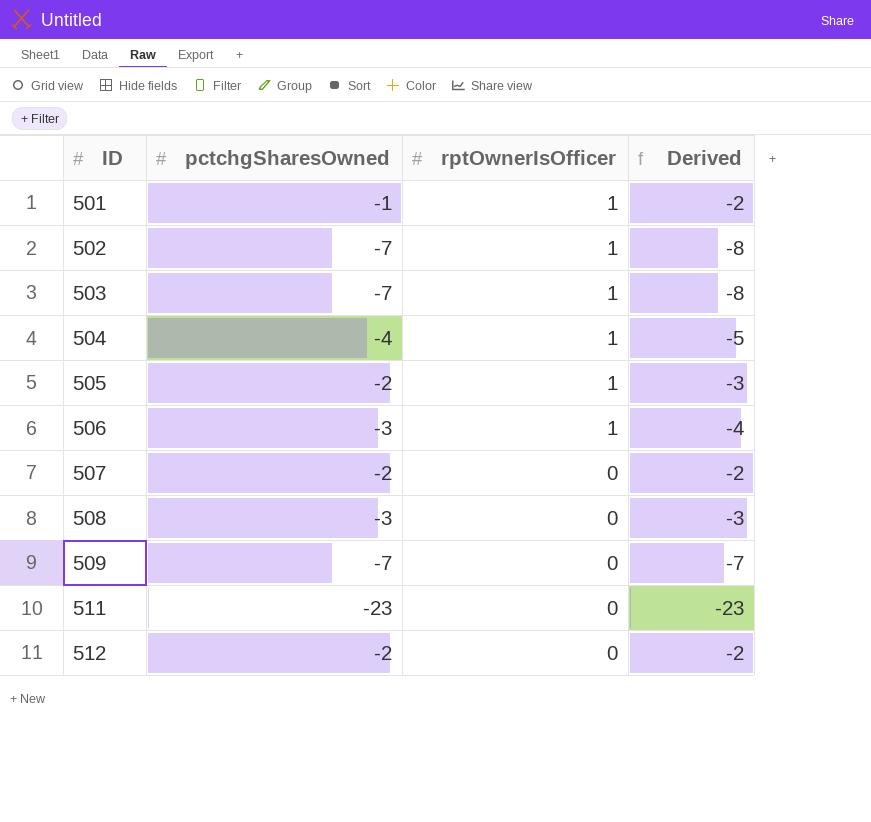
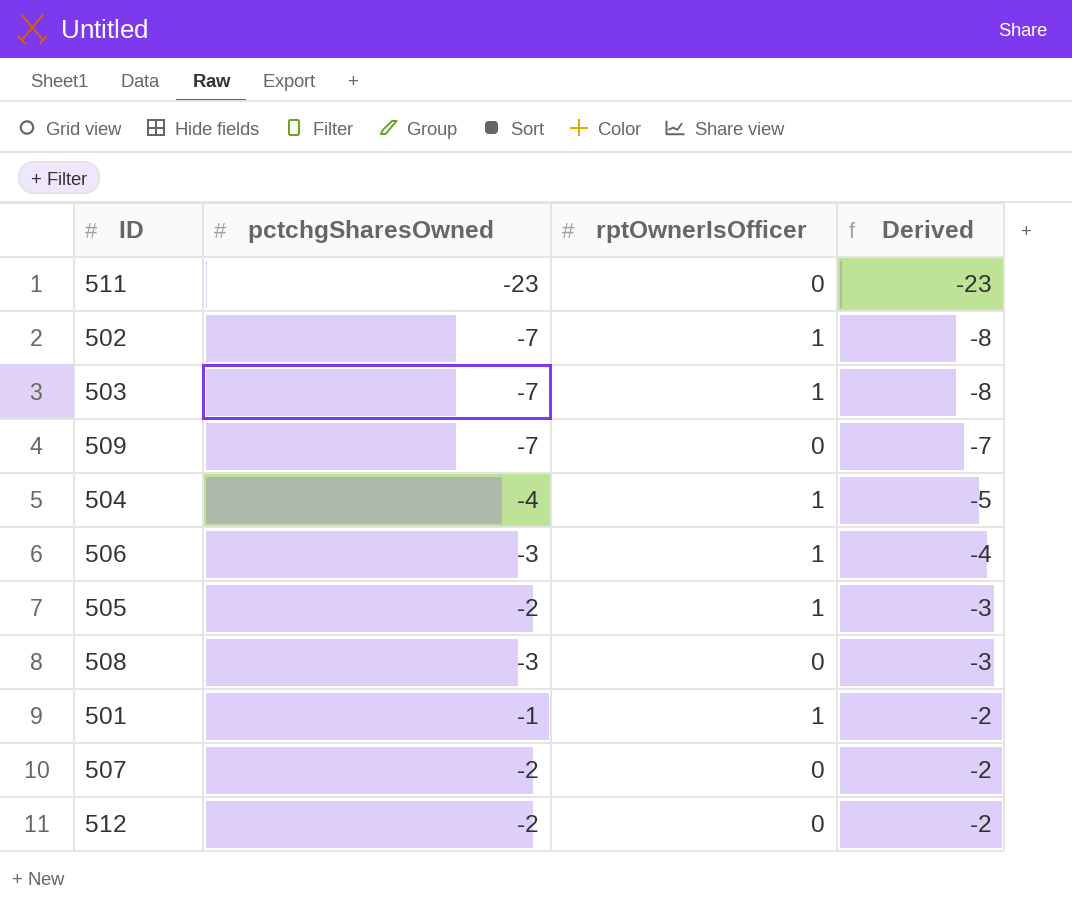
row order: ID ascending -> Derived ascending

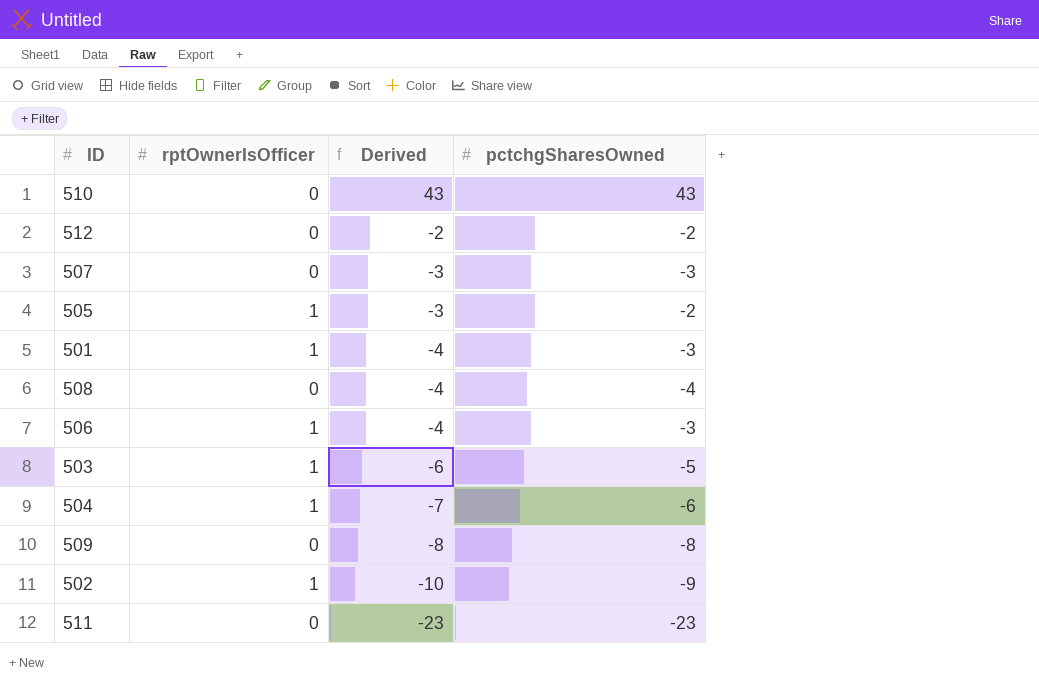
row order: Derived ascending -> Derived descending
column pctchgSharesOwned | position: 2 -> 4
row 510: none -> 0 | 43 | 43
507 | Derived: -2 -> -3
507 | pctchgSharesOwned: -2 -> -3
501 | Derived: -2 -> -4
501 | pctchgSharesOwned: -1 -> -3
508 | Derived: -3 -> -4
508 | pctchgSharesOwned: -3 -> -4
503 | Derived: -8 -> -6
503 | pctchgSharesOwned: -7 -> -5
504 | Derived: -5 -> -7
504 | pctchgSharesOwned: -4 -> -6
509 | Derived: -7 -> -8
509 | pctchgSharesOwned: -7 -> -8
502 | Derived: -8 -> -10
502 | pctchgSharesOwned: -7 -> -9

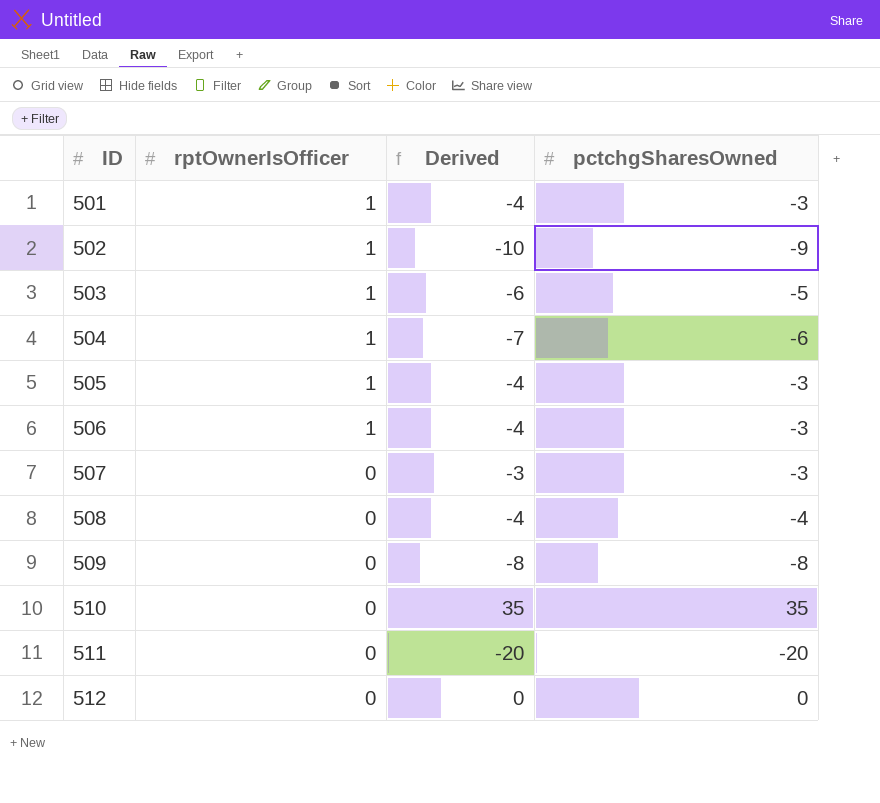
row order: Derived descending -> ID ascending
505 | Derived: -3 -> -4
505 | pctchgSharesOwned: -2 -> -3
510 | Derived: 43 -> 35
510 | pctchgSharesOwned: 43 -> 35
511 | Derived: -23 -> -20
511 | pctchgSharesOwned: -23 -> -20
512 | Derived: -2 -> 0
512 | pctchgSharesOwned: -2 -> 0

